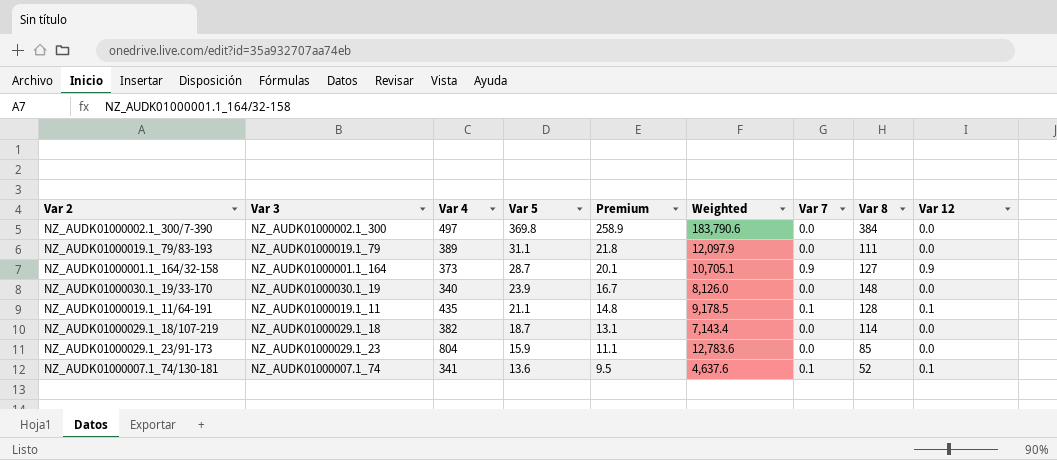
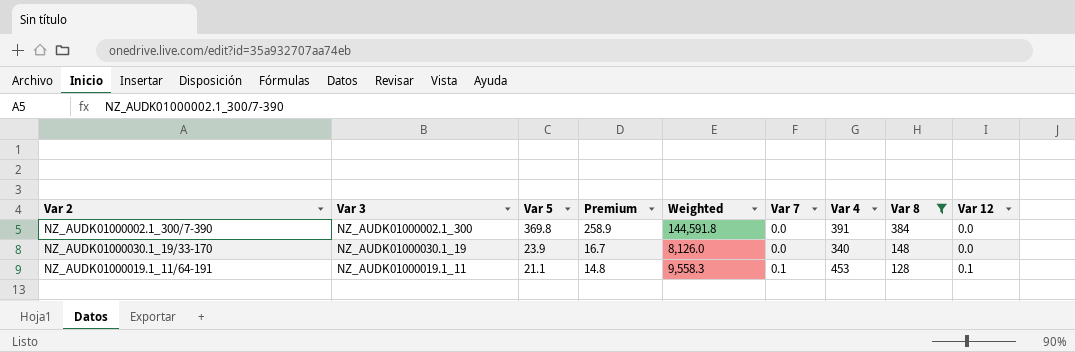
filter: none -> Var 8 >= 128
column Var 4 | position: 3 -> 7
NZ_AUDK01000002.1_300/7-390 | Weighted: 183,790.6 -> 144,591.8
NZ_AUDK01000002.1_300/7-390 | Var 4: 497 -> 391
NZ_AUDK01000019.1_11/64-191 | Weighted: 9,178.5 -> 9,558.3
NZ_AUDK01000019.1_11/64-191 | Var 4: 435 -> 453

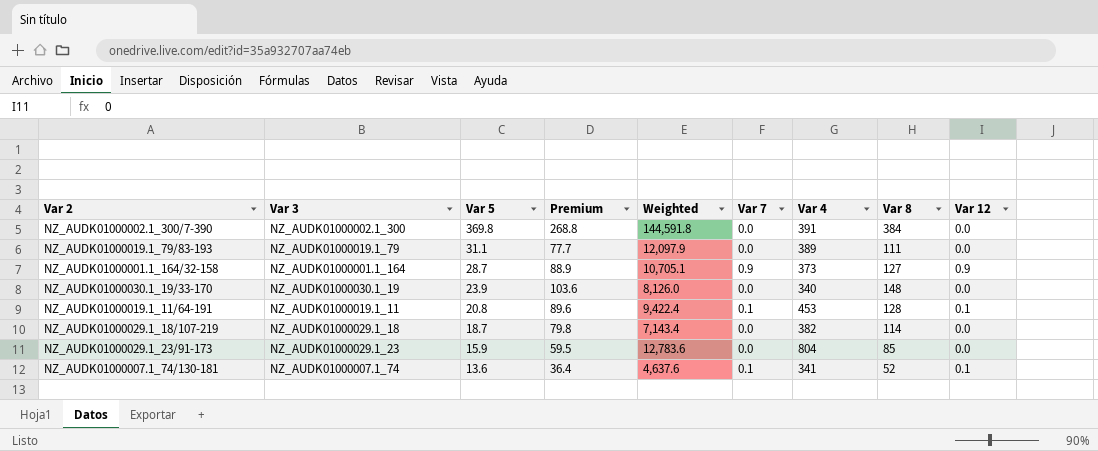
filter: Var 8 >= 128 -> none
column Premium | formula: [Var 5] * 0.7 -> [Var 8] * 0.7
NZ_AUDK01000019.1_11/64-191 | Var 5: 21.1 -> 20.8
NZ_AUDK01000019.1_11/64-191 | Weighted: 9,558.3 -> 9,422.4

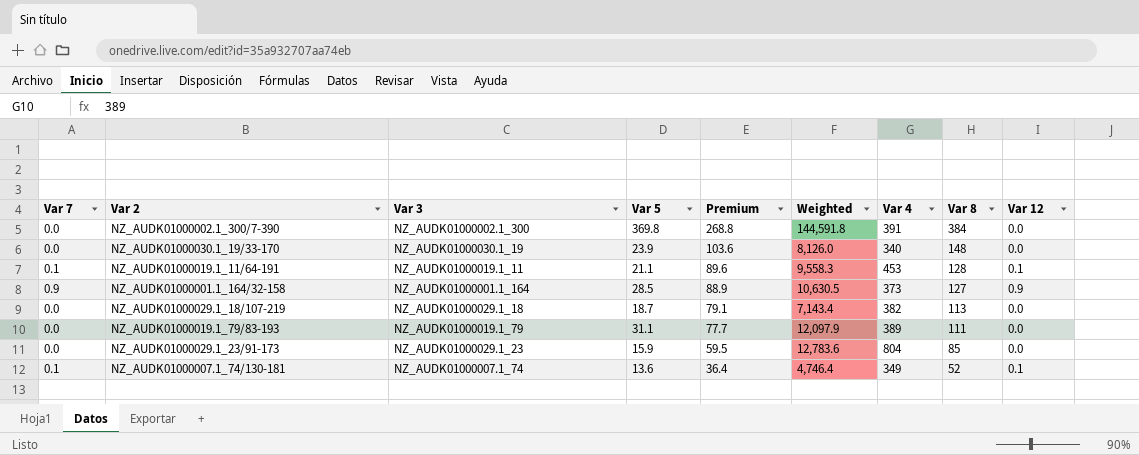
row order: Var 5 descending -> Premium descending
column Var 7 | position: 6 -> 1
NZ_AUDK01000019.1_11/64-191 | Var 5: 20.8 -> 21.1
NZ_AUDK01000019.1_11/64-191 | Weighted: 9,422.4 -> 9,558.3
NZ_AUDK01000001.1_164/32-158 | Var 5: 28.7 -> 28.5
NZ_AUDK01000001.1_164/32-158 | Weighted: 10,705.1 -> 10,630.5
NZ_AUDK01000029.1_18/107-219 | Premium: 79.8 -> 79.1
NZ_AUDK01000029.1_18/107-219 | Var 8: 114 -> 113
NZ_AUDK01000007.1_74/130-181 | Weighted: 4,637.6 -> 4,746.4
NZ_AUDK01000007.1_74/130-181 | Var 4: 341 -> 349

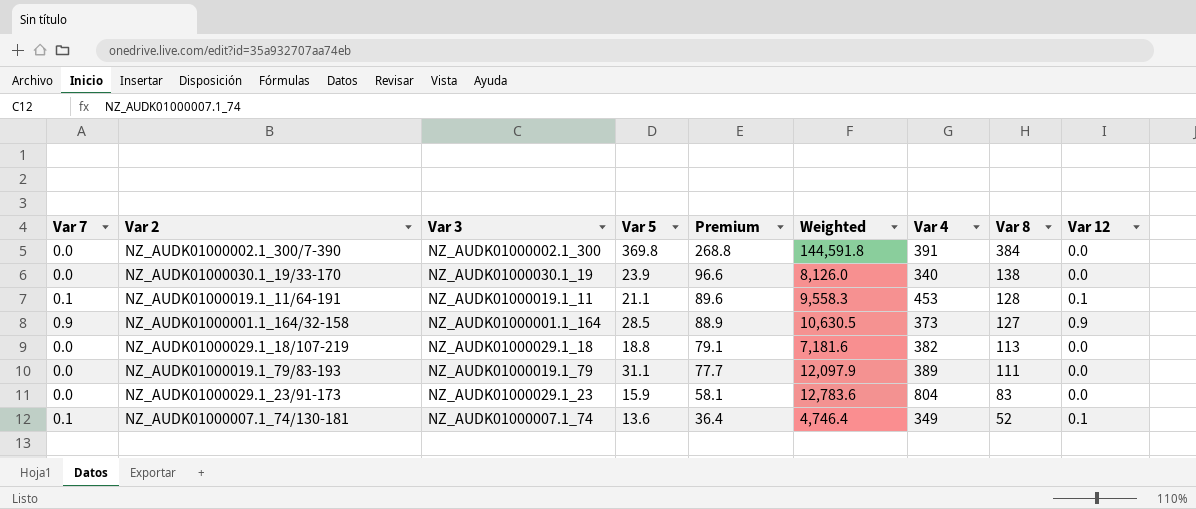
NZ_AUDK01000030.1_19/33-170 | Premium: 103.6 -> 96.6
NZ_AUDK01000030.1_19/33-170 | Var 8: 148 -> 138
NZ_AUDK01000029.1_18/107-219 | Var 5: 18.7 -> 18.8
NZ_AUDK01000029.1_18/107-219 | Weighted: 7,143.4 -> 7,181.6
NZ_AUDK01000029.1_23/91-173 | Premium: 59.5 -> 58.1
NZ_AUDK01000029.1_23/91-173 | Var 8: 85 -> 83

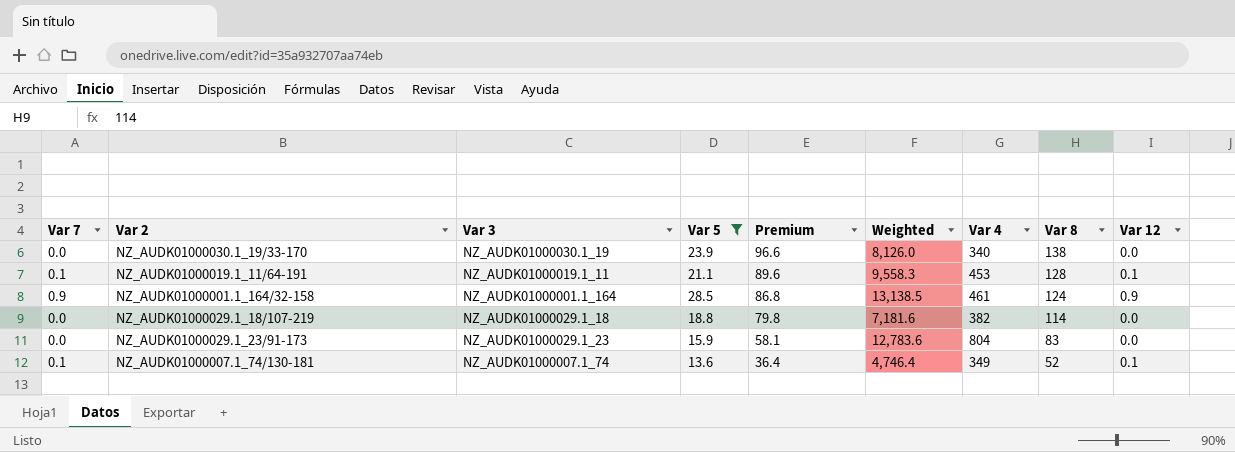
filter: none -> Var 5 <= 28.5
NZ_AUDK01000001.1_164/32-158 | Premium: 88.9 -> 86.8
NZ_AUDK01000001.1_164/32-158 | Weighted: 10,630.5 -> 13,138.5
NZ_AUDK01000001.1_164/32-158 | Var 4: 373 -> 461
NZ_AUDK01000001.1_164/32-158 | Var 8: 127 -> 124
NZ_AUDK01000029.1_18/107-219 | Premium: 79.1 -> 79.8
NZ_AUDK01000029.1_18/107-219 | Var 8: 113 -> 114

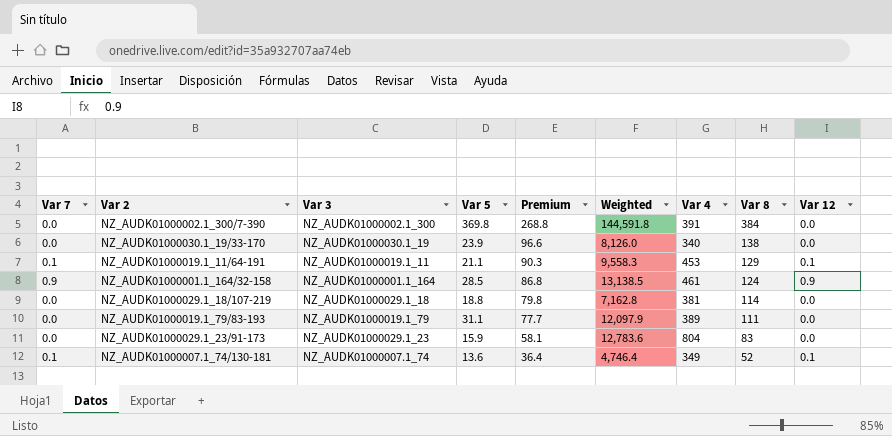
filter: Var 5 <= 28.5 -> none
NZ_AUDK01000019.1_11/64-191 | Premium: 89.6 -> 90.3
NZ_AUDK01000019.1_11/64-191 | Var 8: 128 -> 129
NZ_AUDK01000029.1_18/107-219 | Weighted: 7,181.6 -> 7,162.8
NZ_AUDK01000029.1_18/107-219 | Var 4: 382 -> 381

